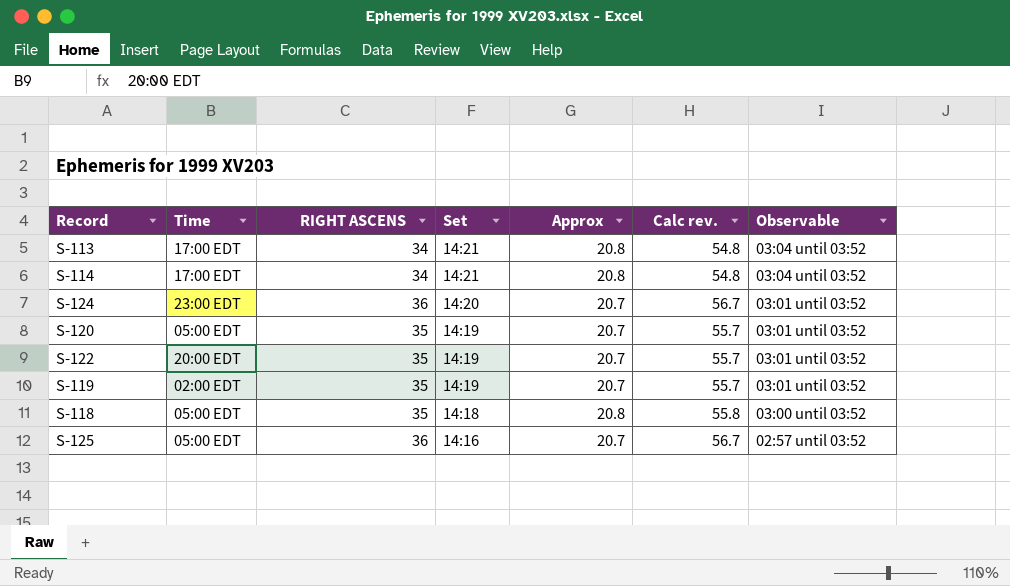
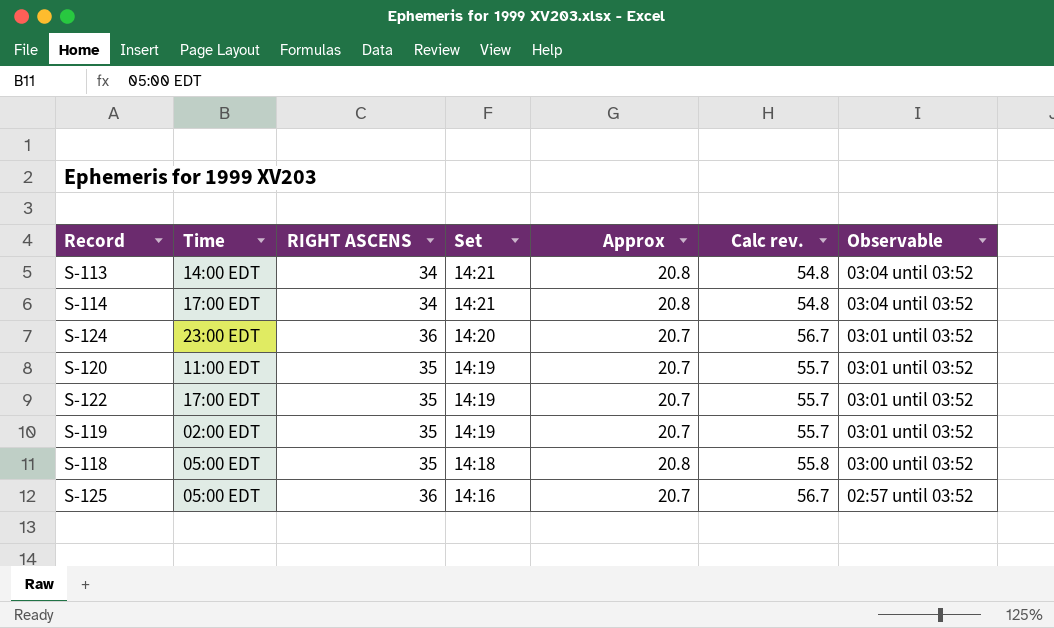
S-113 | Time: 17:00 EDT -> 14:00 EDT
S-120 | Time: 05:00 EDT -> 11:00 EDT
S-122 | Time: 20:00 EDT -> 17:00 EDT

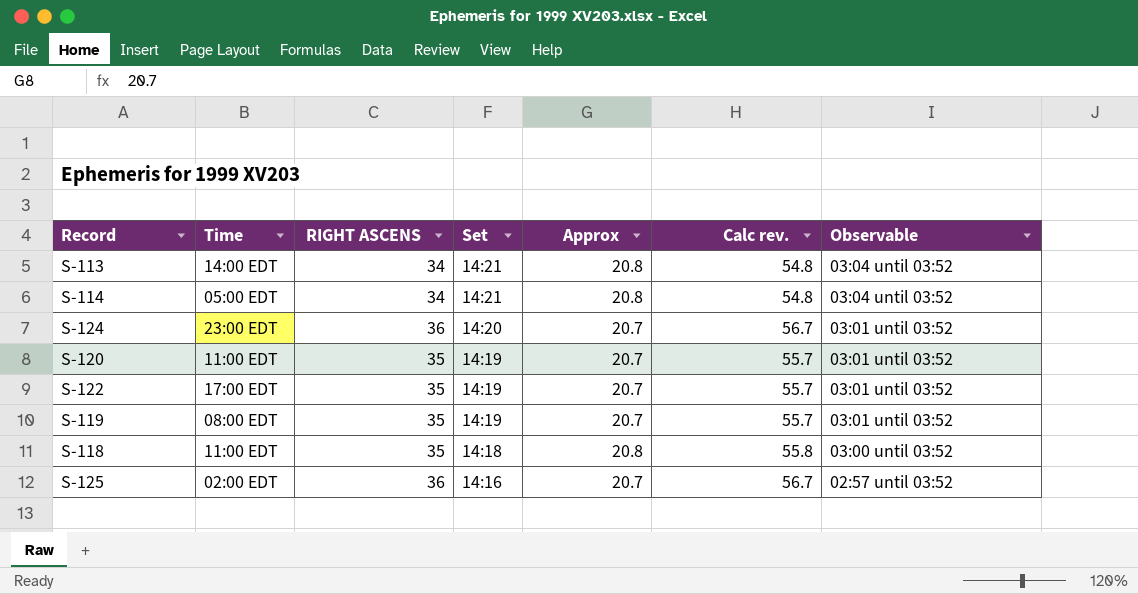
S-114 | Time: 17:00 EDT -> 05:00 EDT
S-119 | Time: 02:00 EDT -> 08:00 EDT
S-118 | Time: 05:00 EDT -> 11:00 EDT
S-125 | Time: 05:00 EDT -> 02:00 EDT

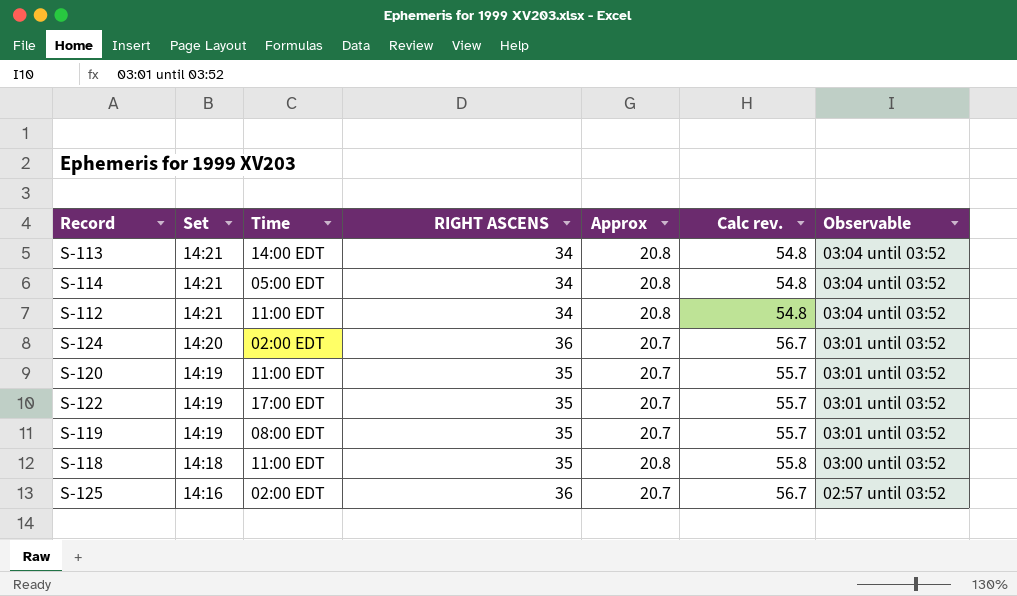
column Set | position: 4 -> 2
row S-112: none -> 14:21 | 11:00 EDT | 34 | 20.8 | 54.8 | 03:04 until 03:52
S-124 | Time: 23:00 EDT -> 02:00 EDT

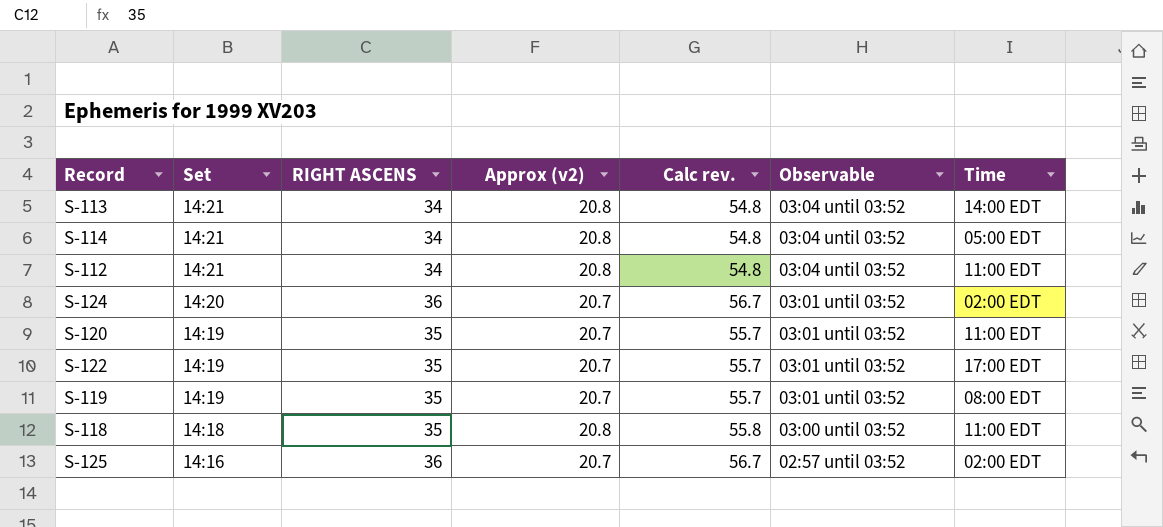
column name: Approx -> Approx (v2)
column Time | position: 3 -> 7

